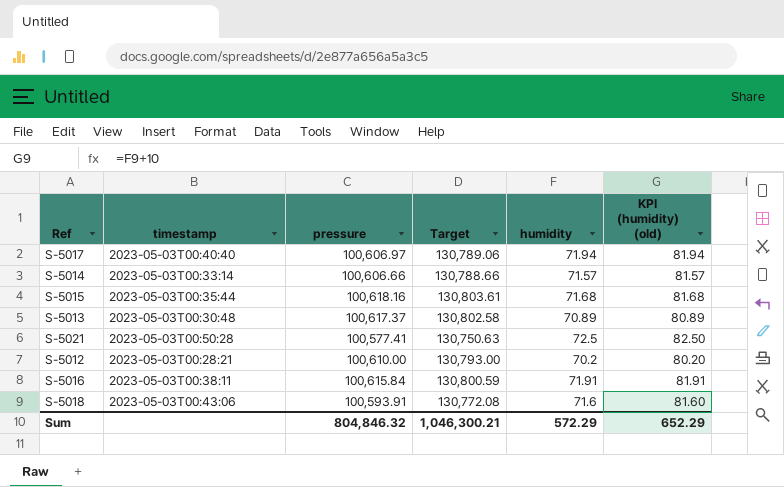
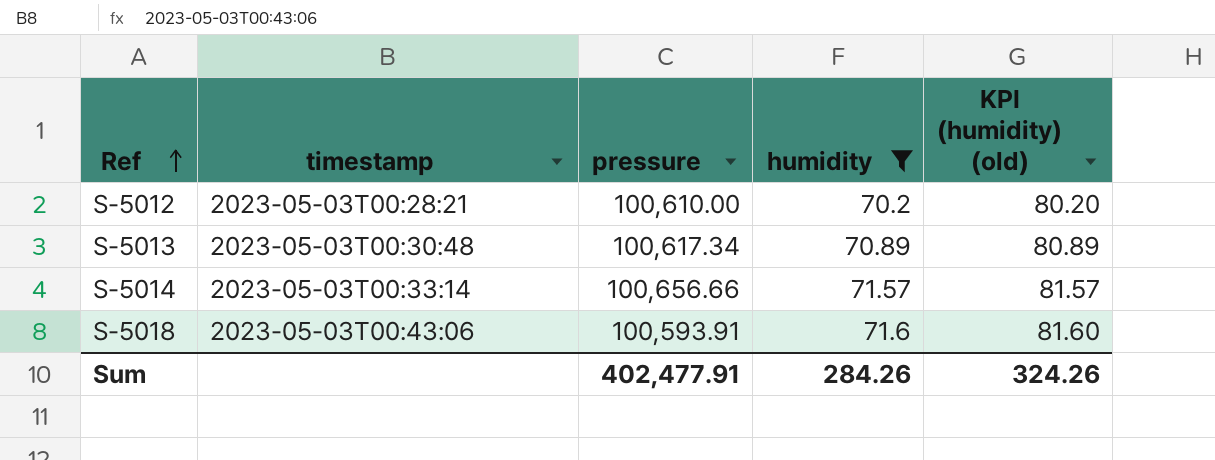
filter: none -> humidity <= 71.6
row order: none -> Ref ascending
column Target | formula: [pressure] * 1.3 -> none
S-5013 | pressure: 100,617.37 -> 100,617.34
S-5014 | pressure: 100,606.66 -> 100,656.66
Sum | pressure: 804,846.32 -> 402,477.91
Sum | humidity: 572.29 -> 284.26
Sum | KPI (humidity) (old): 652.29 -> 324.26

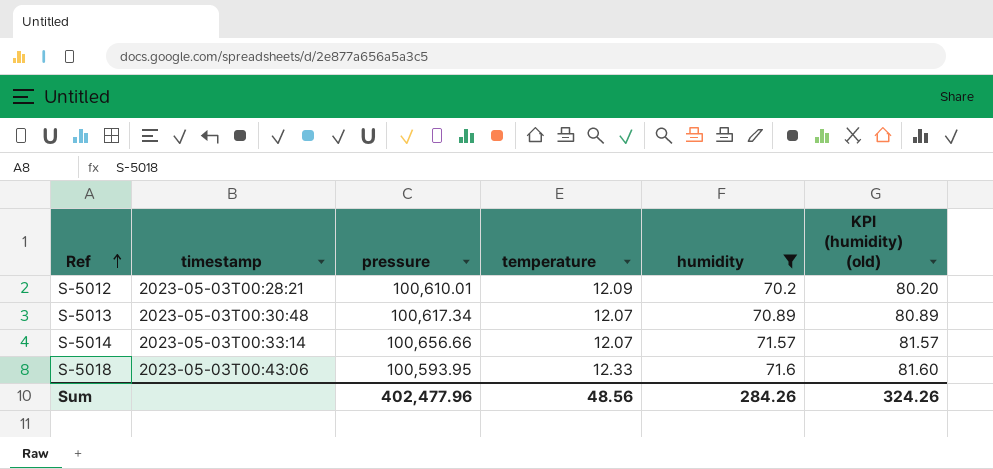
column temperature | position: none -> 4
S-5012 | pressure: 100,610.00 -> 100,610.01
S-5018 | pressure: 100,593.91 -> 100,593.95
Sum | pressure: 402,477.91 -> 402,477.96

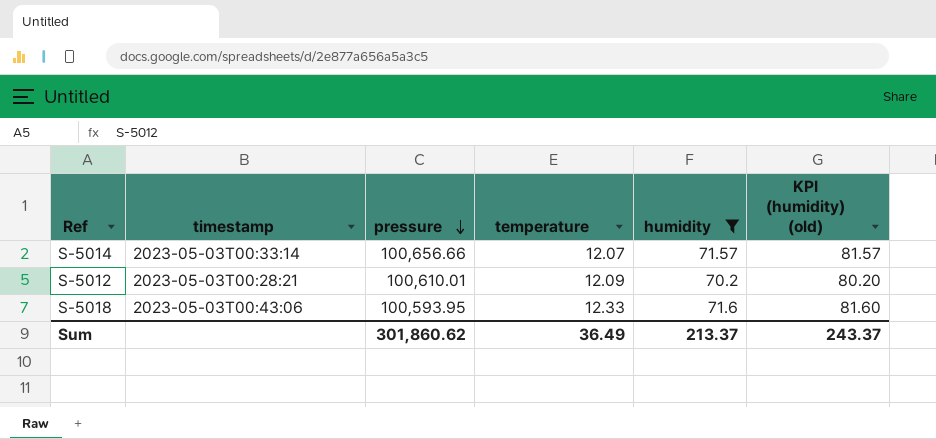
row order: Ref ascending -> pressure descending
row S-5013: 2023-05-03T00:30:48 | 100,617.34 | 12.07 | 70.89 | 80.89 -> none
Sum | pressure: 402,477.96 -> 301,860.62
Sum | temperature: 48.56 -> 36.49
Sum | humidity: 284.26 -> 213.37
Sum | KPI (humidity) (old): 324.26 -> 243.37

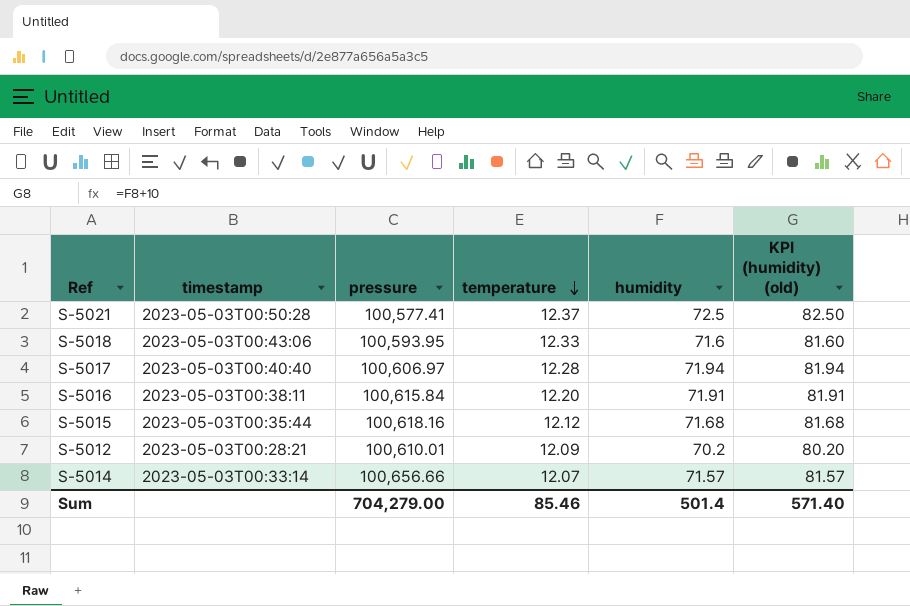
filter: humidity <= 71.6 -> none
row order: pressure descending -> temperature descending
Sum | pressure: 301,860.62 -> 704,279.00
Sum | temperature: 36.49 -> 85.46
Sum | humidity: 213.37 -> 501.4
Sum | KPI (humidity) (old): 243.37 -> 571.40

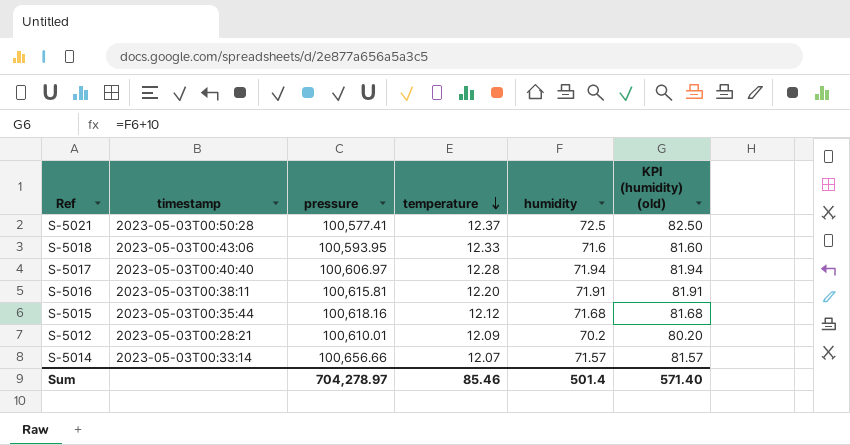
S-5016 | pressure: 100,615.84 -> 100,615.81
Sum | pressure: 704,279.00 -> 704,278.97

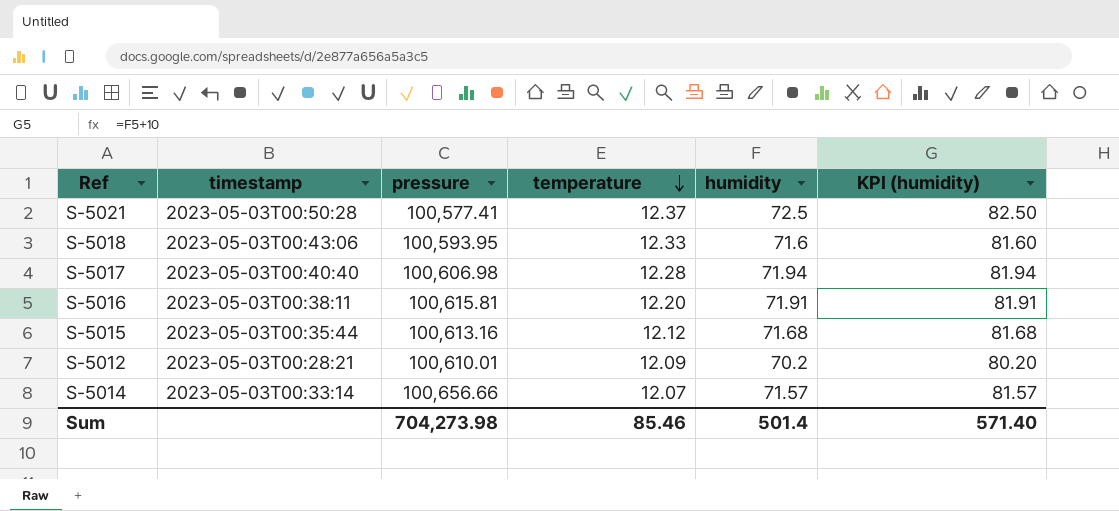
column name: KPI (humidity) (old) -> KPI (humidity)
S-5017 | pressure: 100,606.97 -> 100,606.98
S-5015 | pressure: 100,618.16 -> 100,613.16
Sum | pressure: 704,278.97 -> 704,273.98

